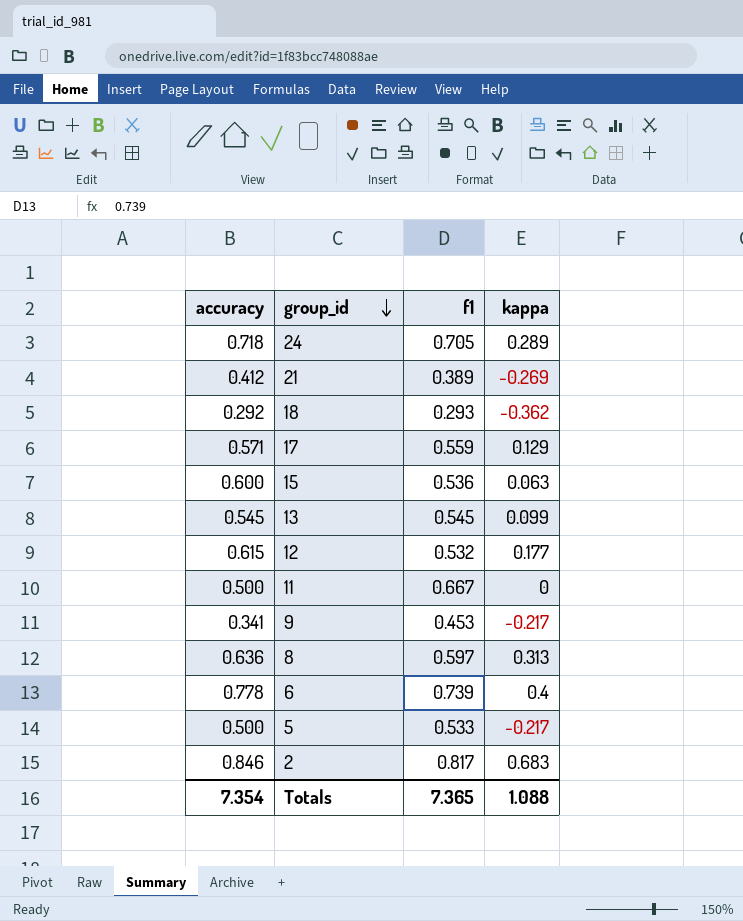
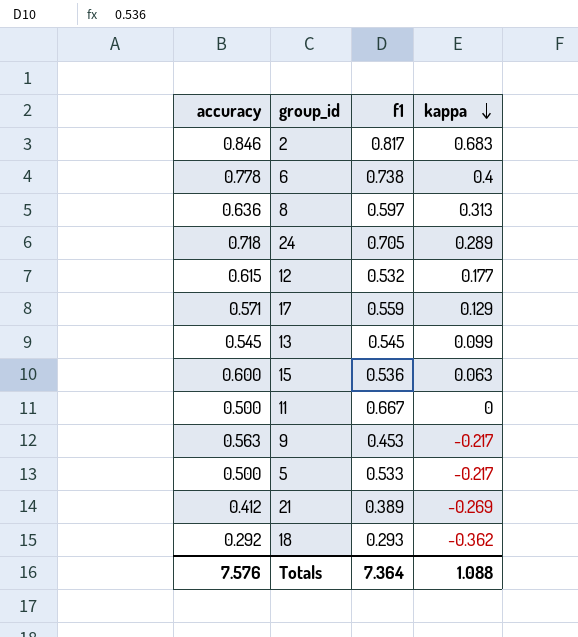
row order: group_id descending -> kappa descending
6 | f1: 0.739 -> 0.738
9 | accuracy: 0.341 -> 0.563
Totals | accuracy: 7.354 -> 7.576
Totals | f1: 7.365 -> 7.364

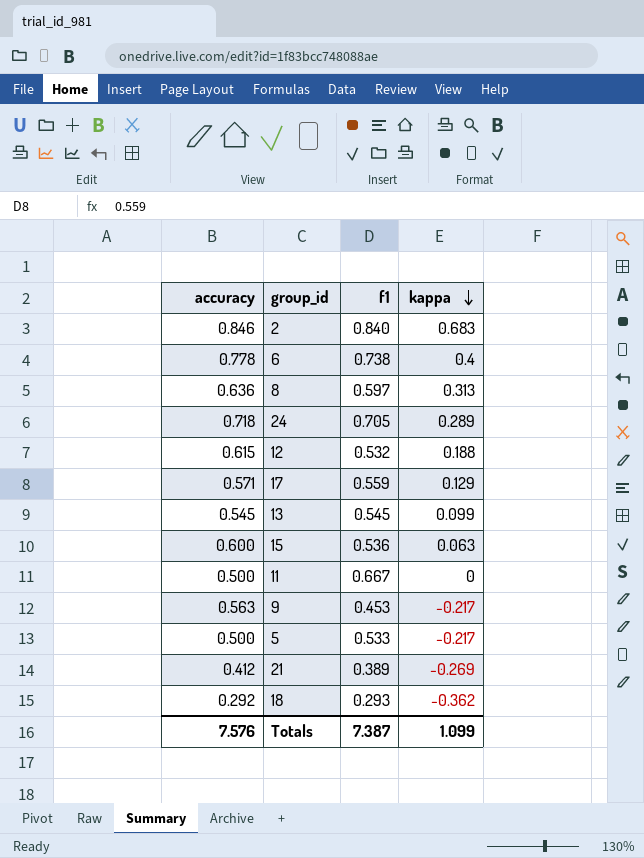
2 | f1: 0.817 -> 0.840
12 | kappa: 0.177 -> 0.188
Totals | f1: 7.364 -> 7.387
Totals | kappa: 1.088 -> 1.099

